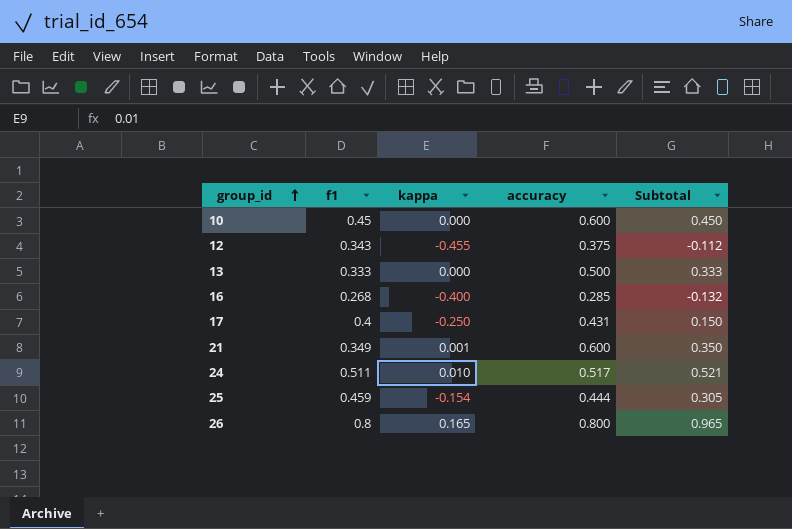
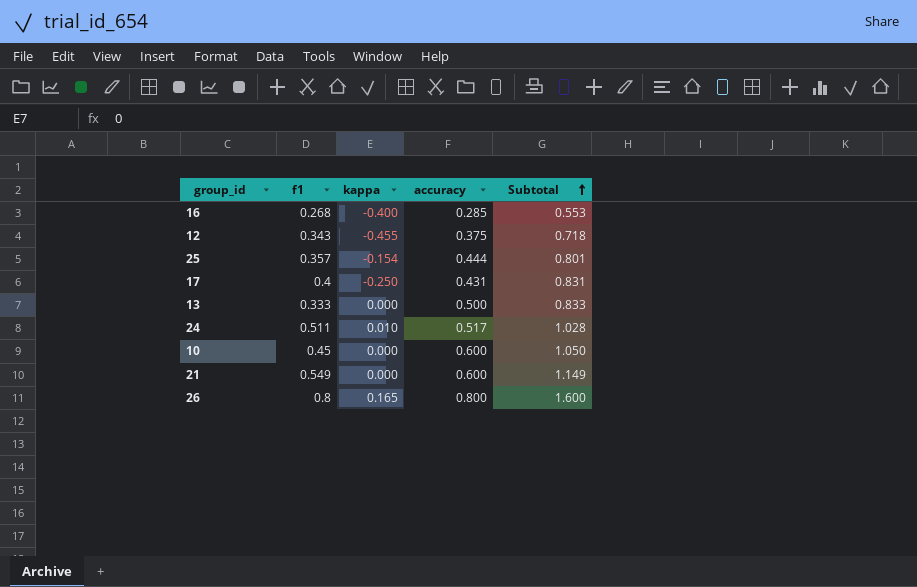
row order: group_id ascending -> Subtotal ascending
column Subtotal | formula: [f1] + [kappa] -> [f1] + [accuracy]
25 | f1: 0.459 -> 0.357
21 | f1: 0.349 -> 0.549
21 | kappa: 0.001 -> 0.000

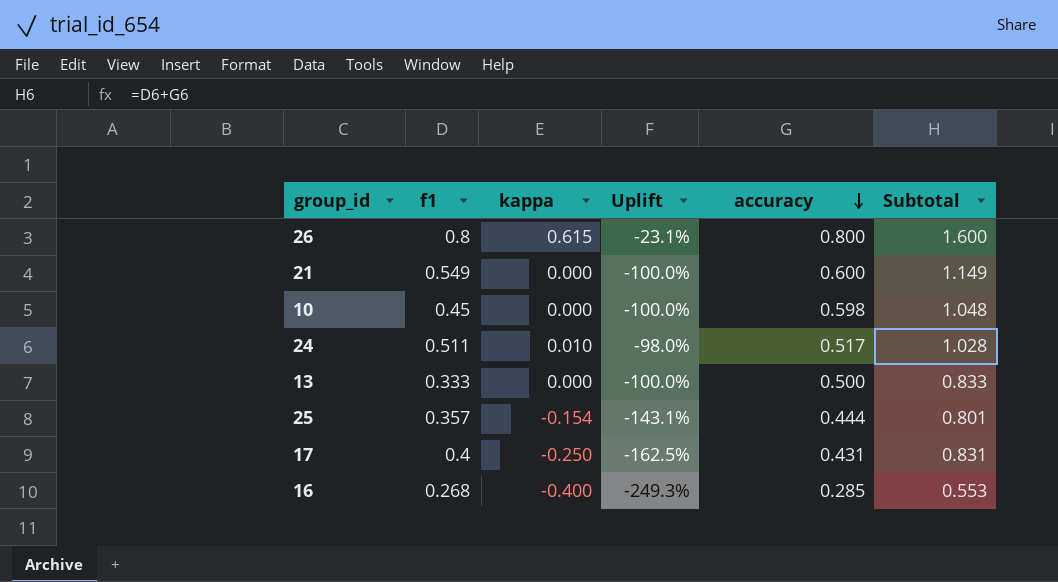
row order: Subtotal ascending -> accuracy descending
column Uplift | formula: none -> ([kappa] - [f1]) / [f1]
row 12: 0.343 | -0.455 | 0.375 | 0.718 -> none
26 | kappa: 0.165 -> 0.615
10 | accuracy: 0.600 -> 0.598
10 | Subtotal: 1.050 -> 1.048

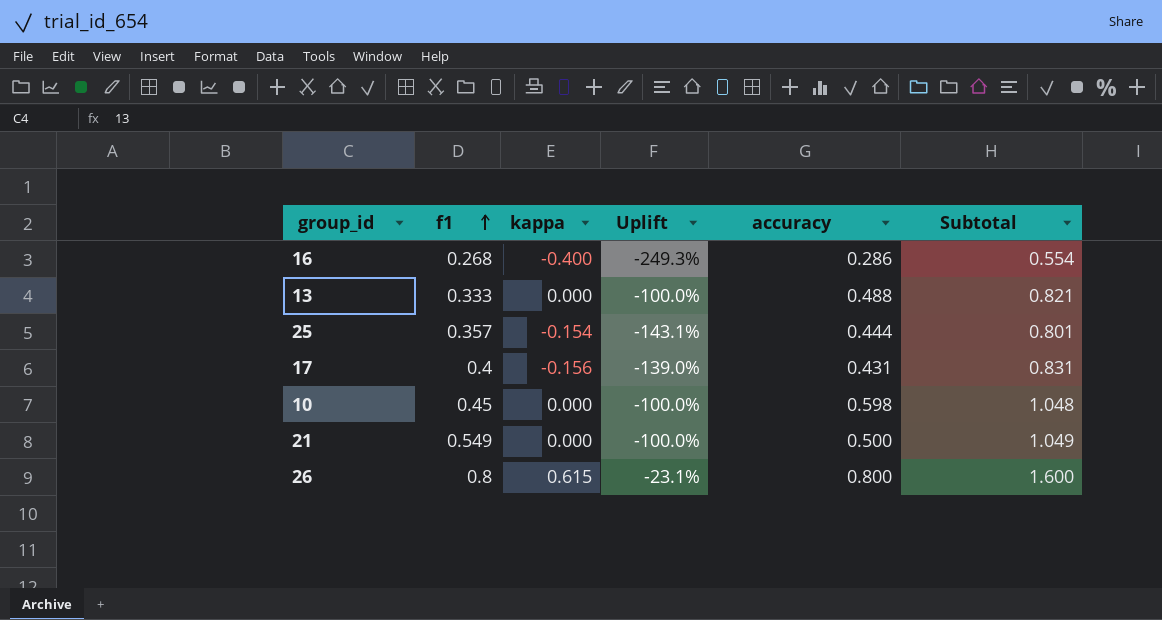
row order: accuracy descending -> f1 ascending
row 24: 0.511 | 0.010 | -98.0% | 0.517 | 1.028 -> none
16 | accuracy: 0.285 -> 0.286
16 | Subtotal: 0.553 -> 0.554
13 | accuracy: 0.500 -> 0.488
13 | Subtotal: 0.833 -> 0.821
17 | kappa: -0.250 -> -0.156
17 | Uplift: -162.5% -> -139.0%
21 | accuracy: 0.600 -> 0.500
21 | Subtotal: 1.149 -> 1.049

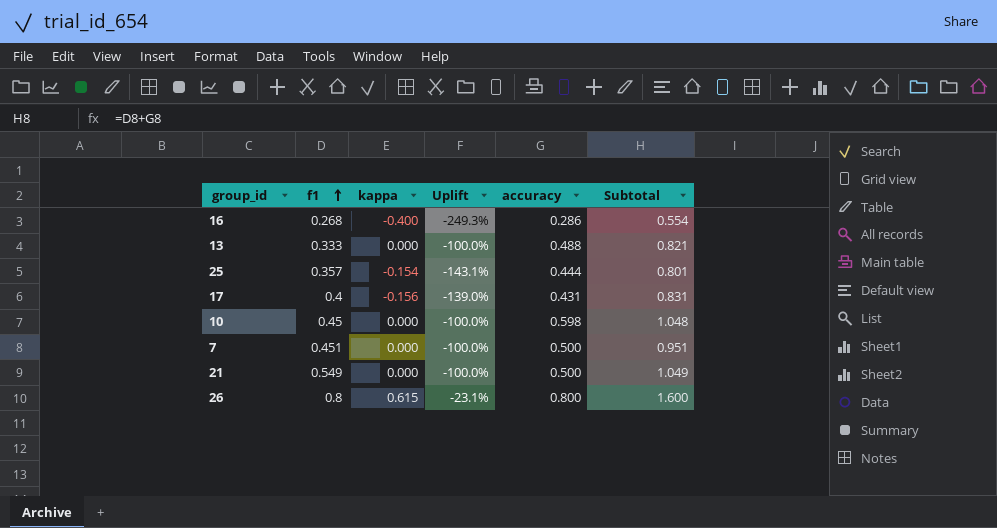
row 7: none -> 0.451 | 0.000 | -100.0% | 0.500 | 0.951

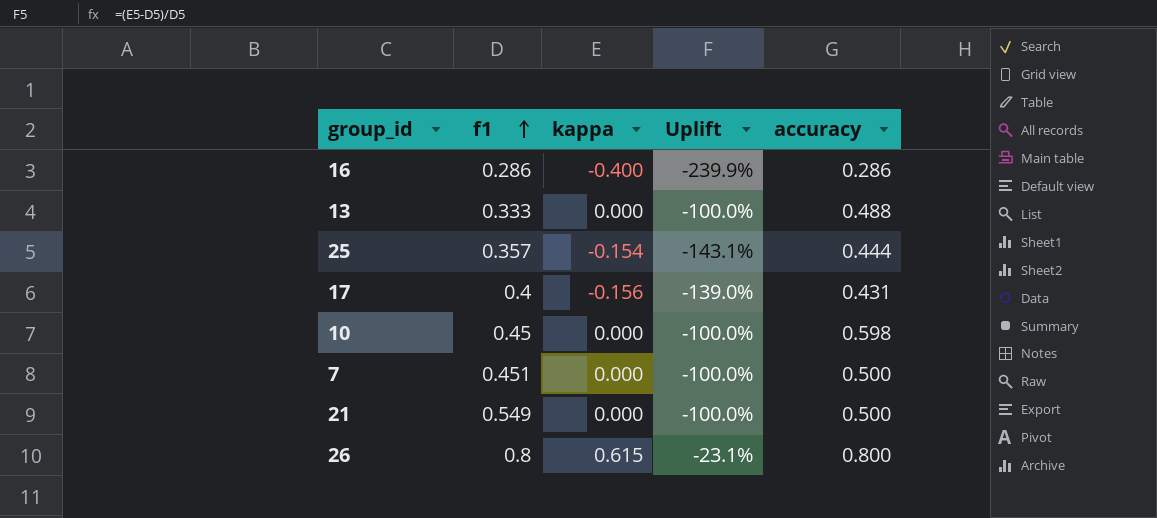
column Subtotal | formula: [f1] + [accuracy] -> none
16 | f1: 0.268 -> 0.286
16 | Uplift: -249.3% -> -239.9%

